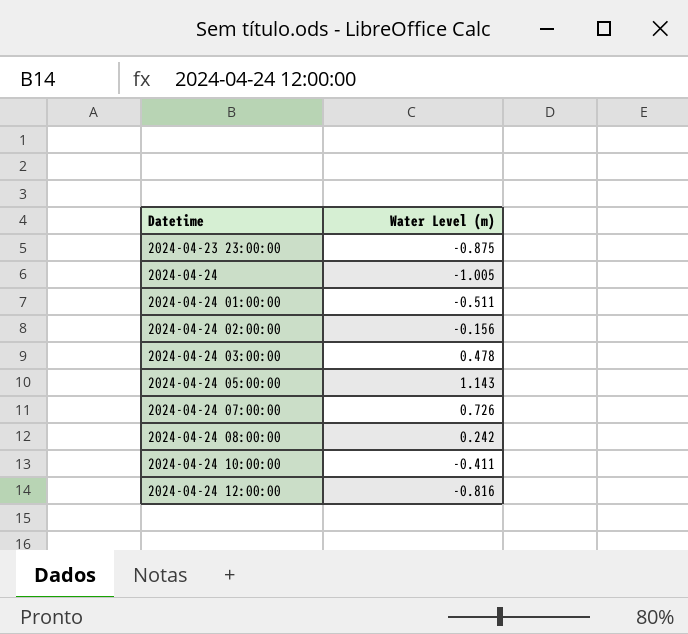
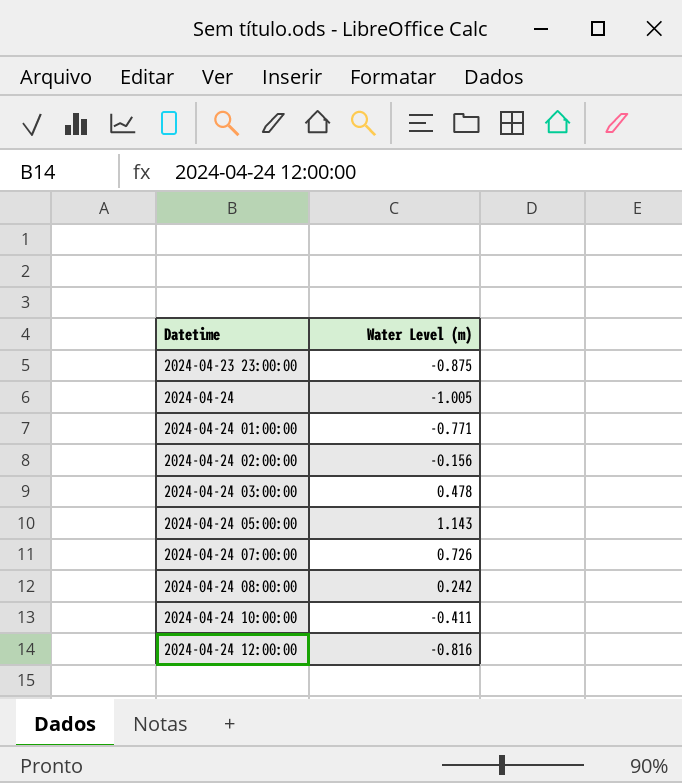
2024-04-24 01:00:00 | Water Level (m): -0.511 -> -0.771

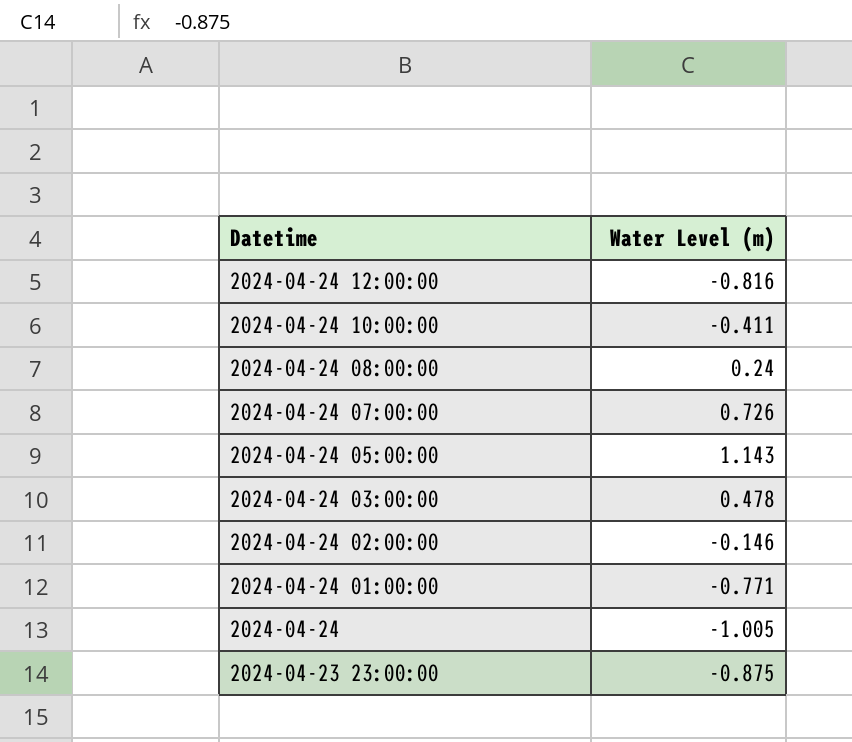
row order: Datetime ascending -> Datetime descending
2024-04-24 08:00:00 | Water Level (m): 0.242 -> 0.24
2024-04-24 02:00:00 | Water Level (m): -0.156 -> -0.146

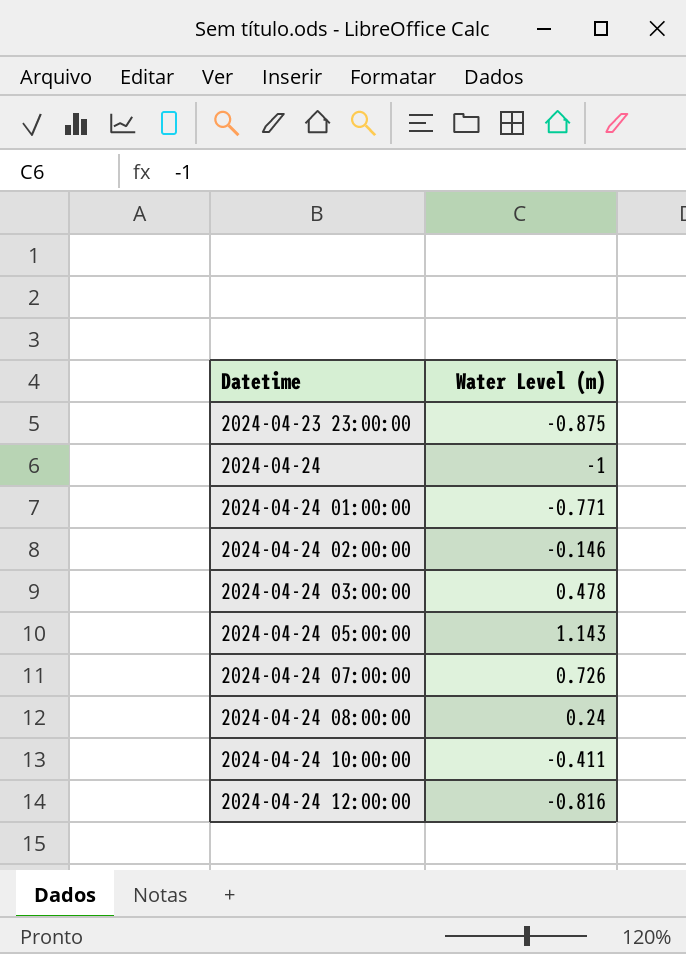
row order: Datetime descending -> Datetime ascending
2024-04-24 | Water Level (m): -1.005 -> -1

